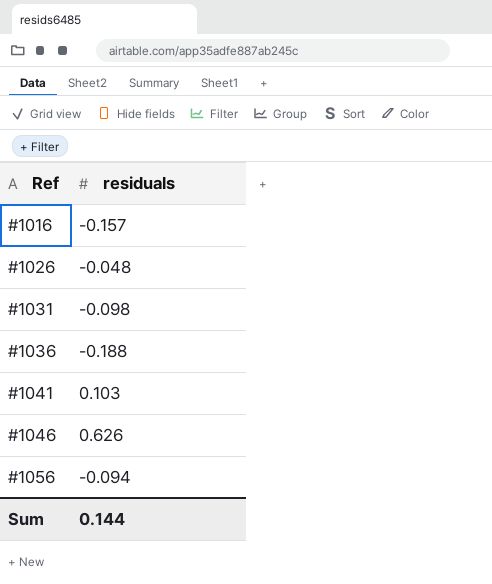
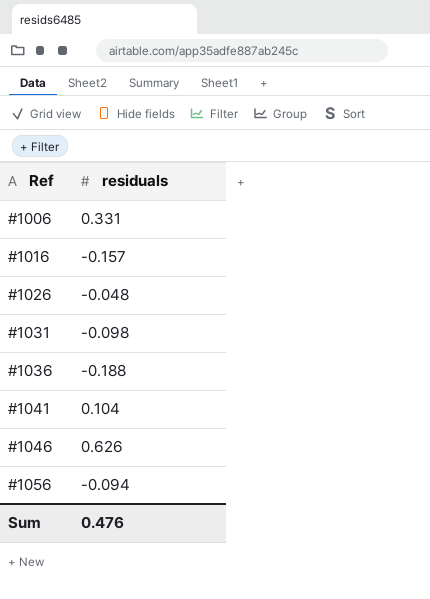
row #1006: none -> 0.331
#1041 | residuals: 0.103 -> 0.104
Sum | residuals: 0.144 -> 0.476

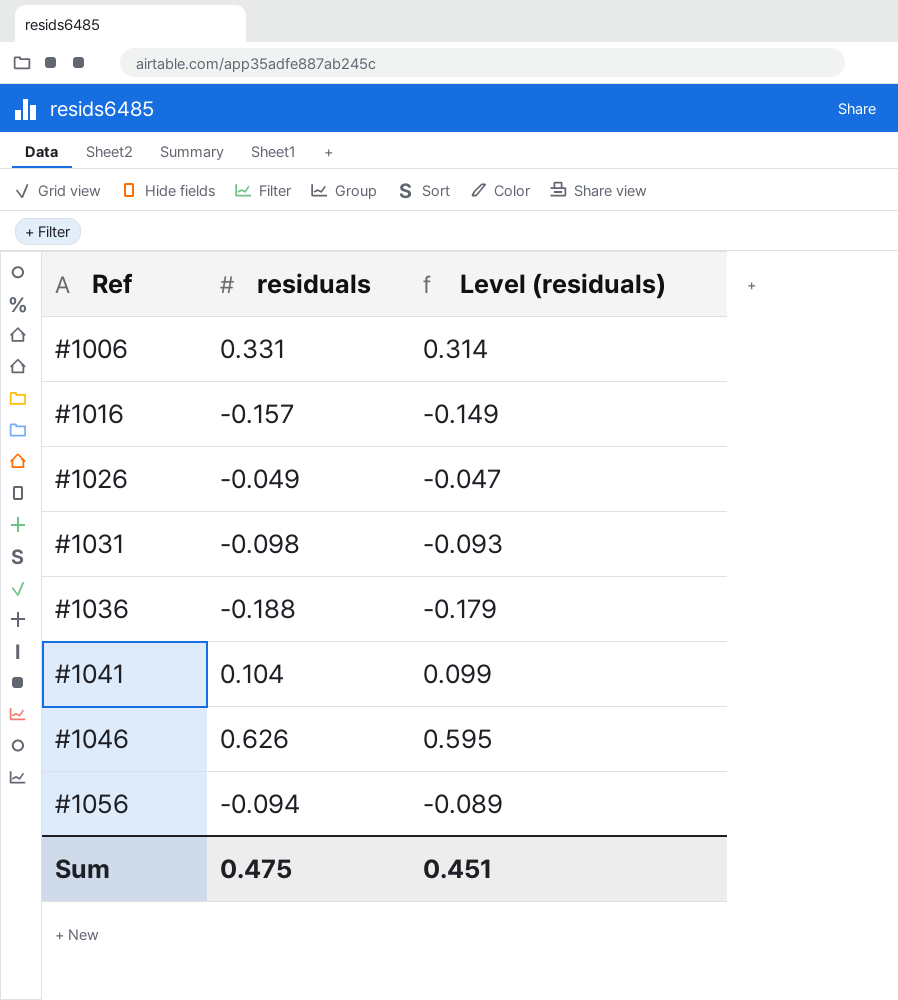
column Level (residuals) | formula: none -> [residuals] * 0.95
#1026 | residuals: -0.048 -> -0.049
Sum | residuals: 0.476 -> 0.475

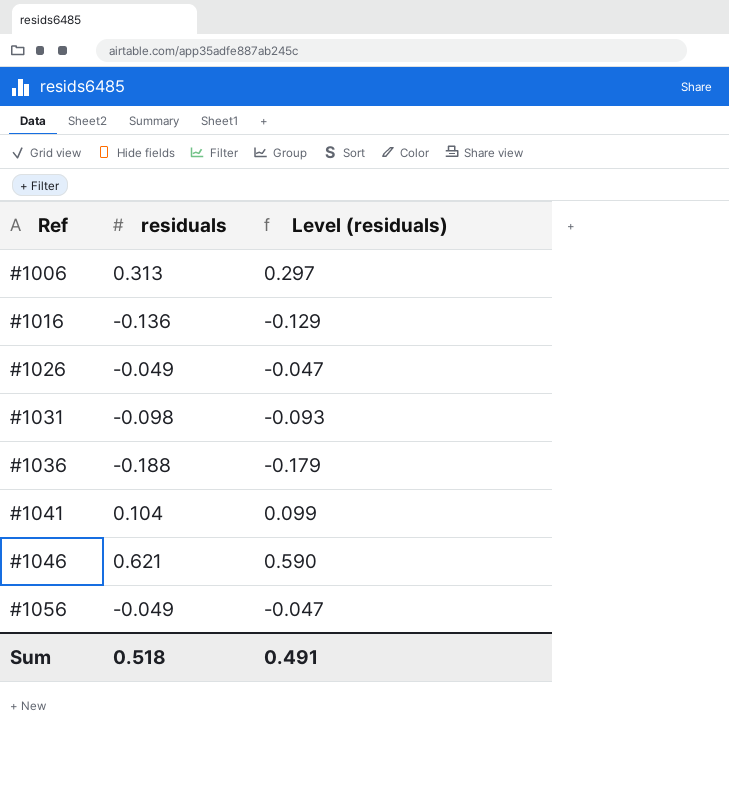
#1006 | residuals: 0.331 -> 0.313
#1006 | Level (residuals): 0.314 -> 0.297
#1016 | residuals: -0.157 -> -0.136
#1016 | Level (residuals): -0.149 -> -0.129
#1046 | residuals: 0.626 -> 0.621
#1046 | Level (residuals): 0.595 -> 0.590
#1056 | residuals: -0.094 -> -0.049
#1056 | Level (residuals): -0.089 -> -0.047
Sum | residuals: 0.475 -> 0.518
Sum | Level (residuals): 0.451 -> 0.491

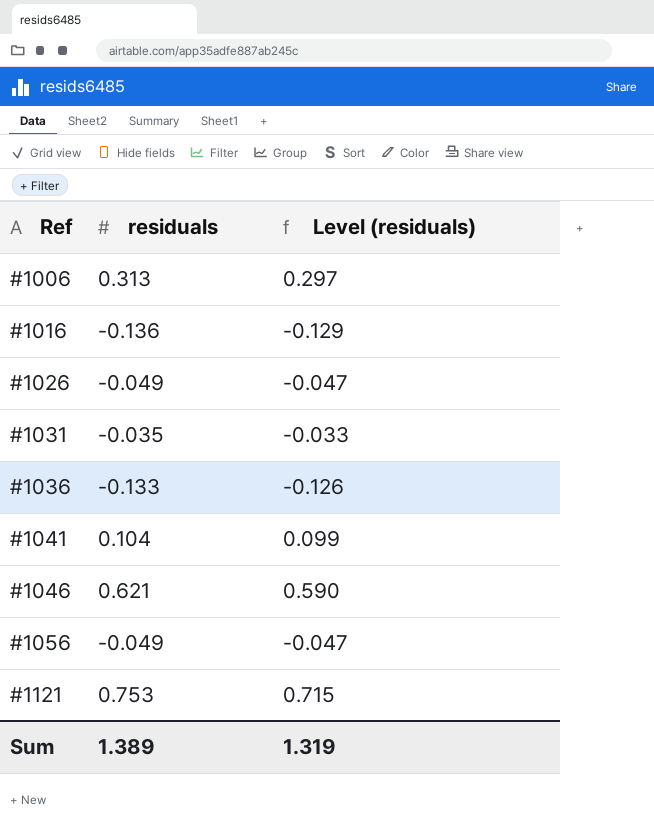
#1031 | residuals: -0.098 -> -0.035
#1031 | Level (residuals): -0.093 -> -0.033
#1036 | residuals: -0.188 -> -0.133
#1036 | Level (residuals): -0.179 -> -0.126
row #1121: none -> 0.753 | 0.715
Sum | residuals: 0.518 -> 1.389
Sum | Level (residuals): 0.491 -> 1.319

